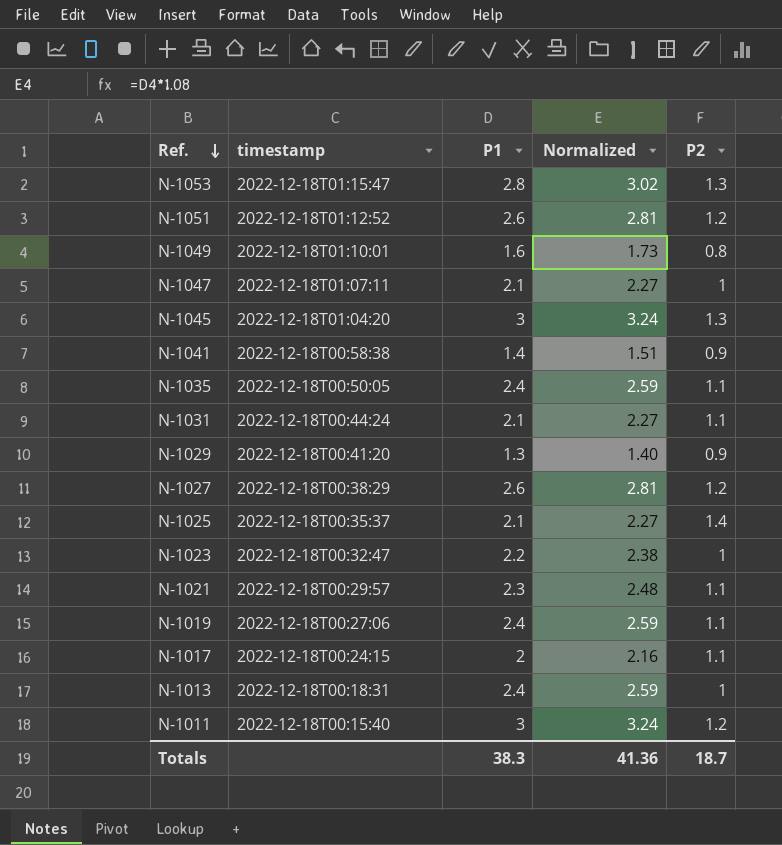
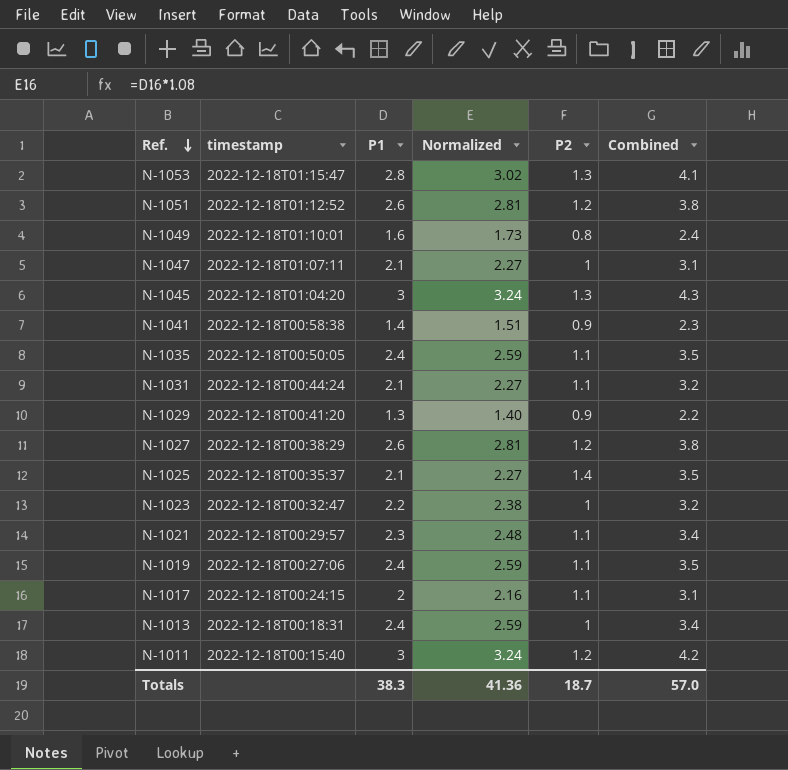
column Combined | formula: none -> [P1] + [P2]

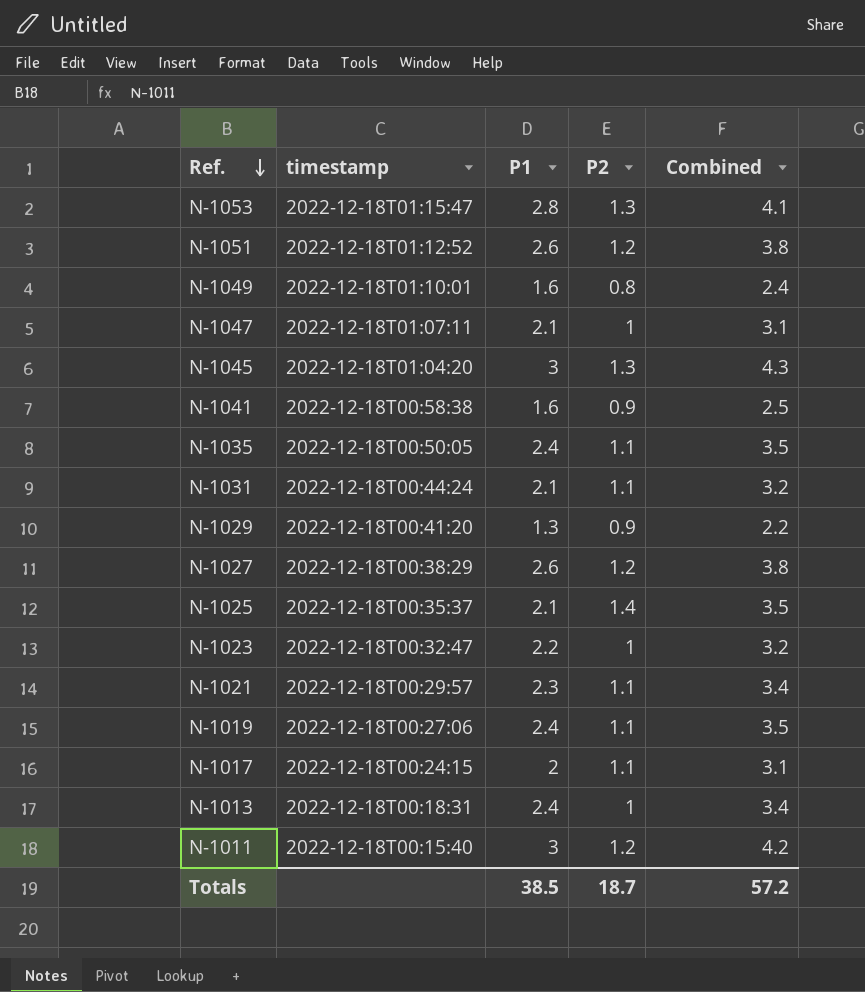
column Normalized | formula: [P1] * 1.08 -> none
N-1041 | P1: 1.4 -> 1.6
N-1041 | Combined: 2.3 -> 2.5
Totals | P1: 38.3 -> 38.5
Totals | Combined: 57.0 -> 57.2

